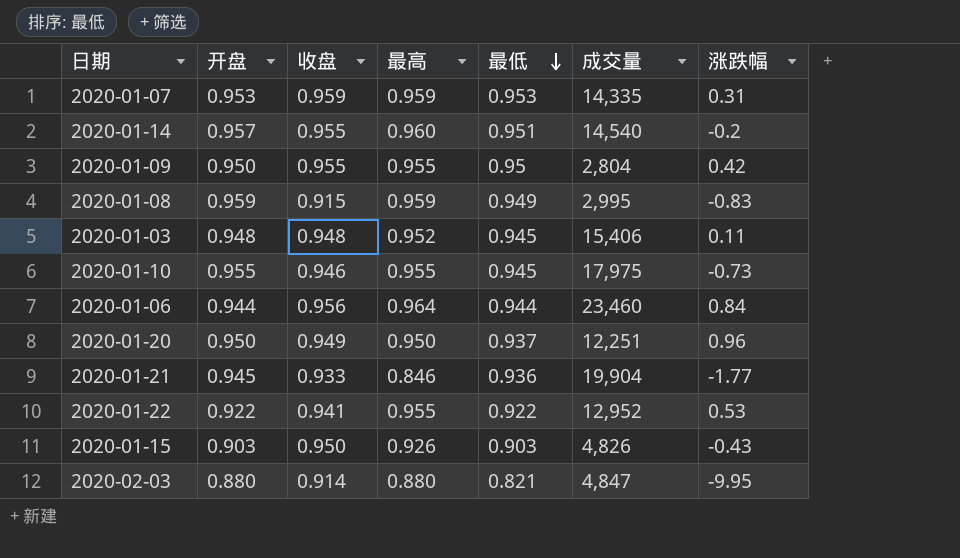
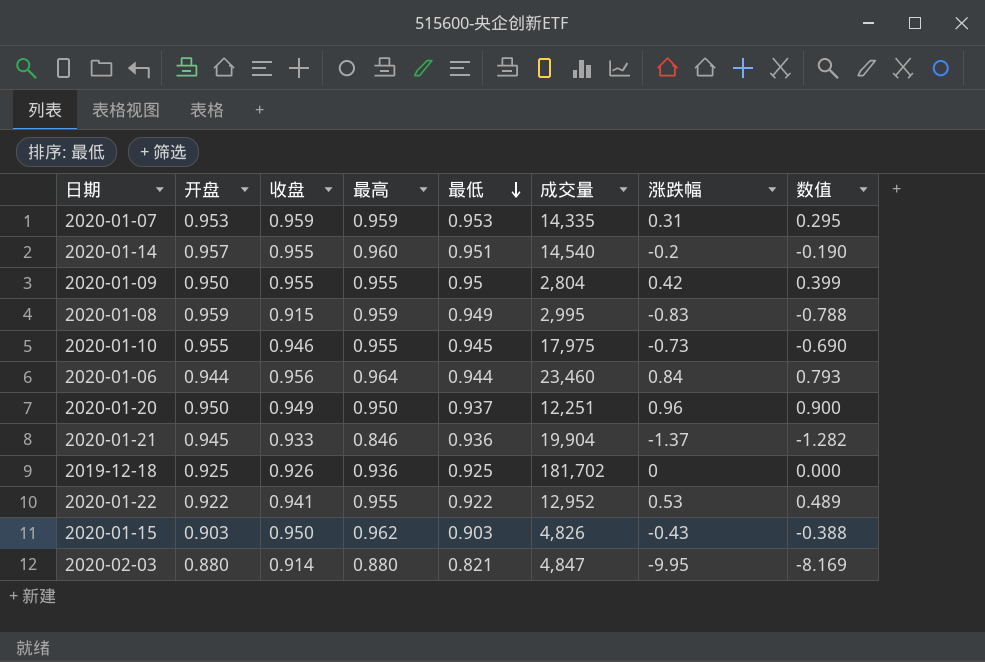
column 数值 | formula: none -> [最低] * [涨跌幅]
row 2020-01-03: 0.948 | 0.948 | 0.952 | 0.945 | 15,406 | 0.11 -> none
2020-01-21 | 涨跌幅: -1.77 -> -1.37
row 2019-12-18: none -> 0.925 | 0.926 | 0.936 | 0.925 | 181,702 | 0 | 0.000
2020-01-15 | 最高: 0.926 -> 0.962

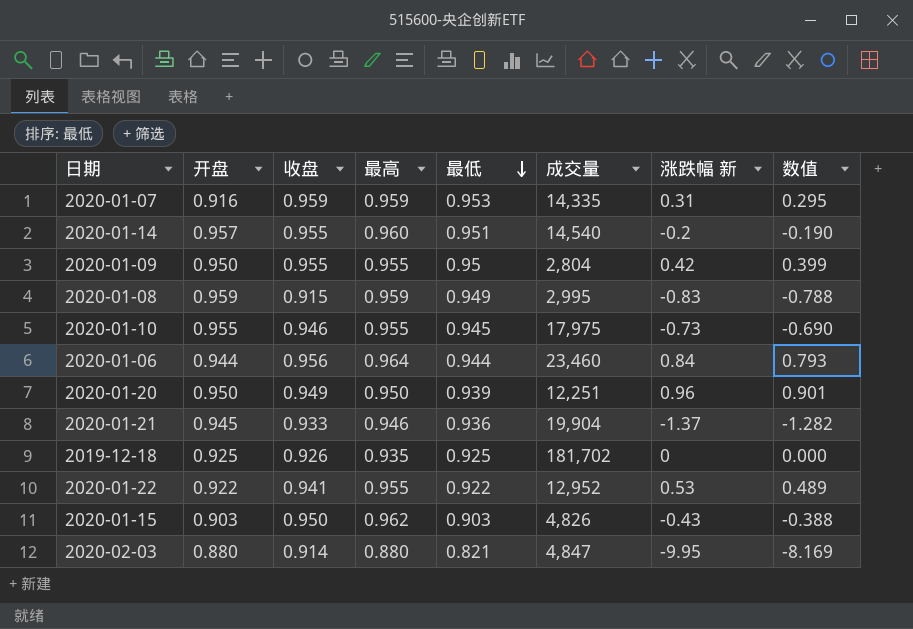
column name: 涨跌幅 -> 涨跌幅 新
2020-01-07 | 开盘: 0.953 -> 0.916
2020-01-20 | 最低: 0.937 -> 0.939
2020-01-20 | 数值: 0.900 -> 0.901
2020-01-21 | 最高: 0.846 -> 0.946
2019-12-18 | 最高: 0.936 -> 0.935

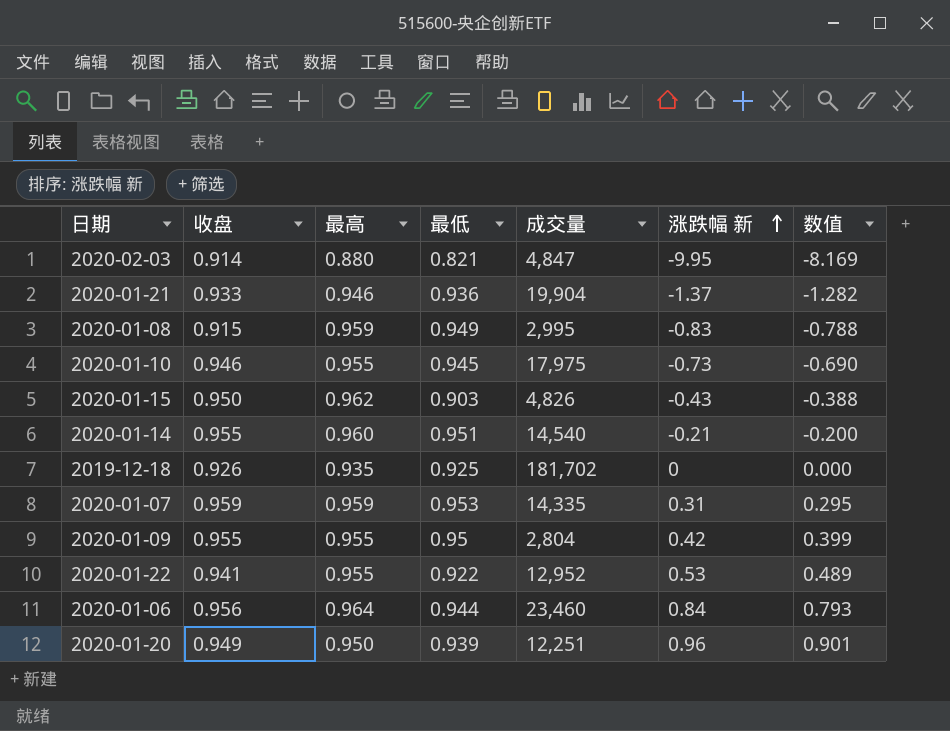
row order: 最低 descending -> 涨跌幅 新 ascending
column 开盘 | position: 2 -> none
2020-01-14 | 涨跌幅 新: -0.2 -> -0.21
2020-01-14 | 数值: -0.190 -> -0.200

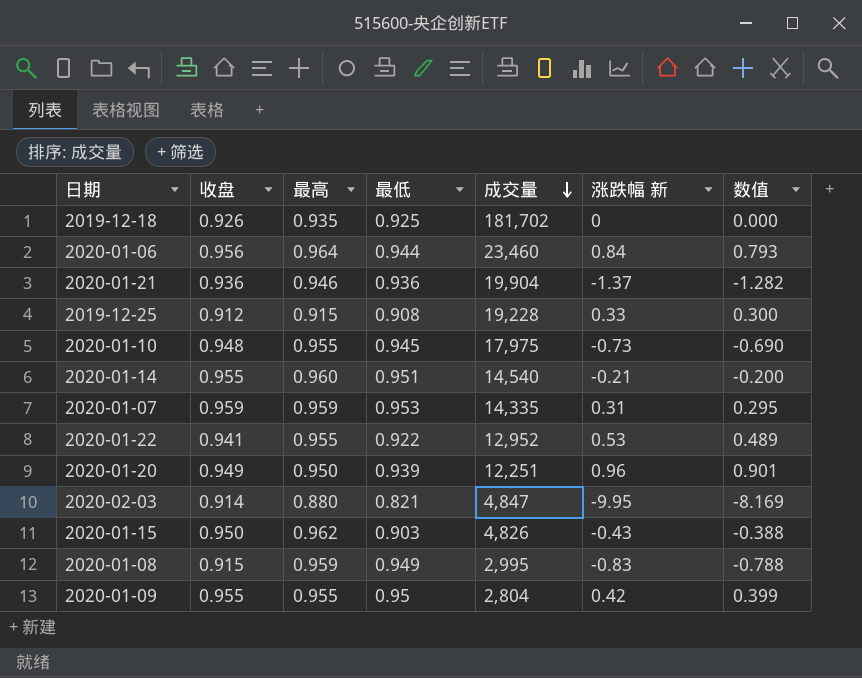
row order: 涨跌幅 新 ascending -> 成交量 descending
2020-01-21 | 收盘: 0.933 -> 0.936
row 2019-12-25: none -> 0.912 | 0.915 | 0.908 | 19,228 | 0.33 | 0.300
2020-01-10 | 收盘: 0.946 -> 0.948

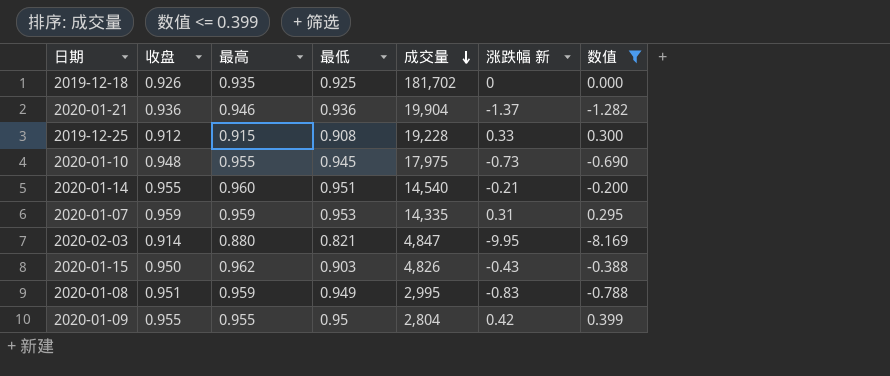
filter: none -> 数值 <= 0.399
2020-01-08 | 收盘: 0.915 -> 0.951

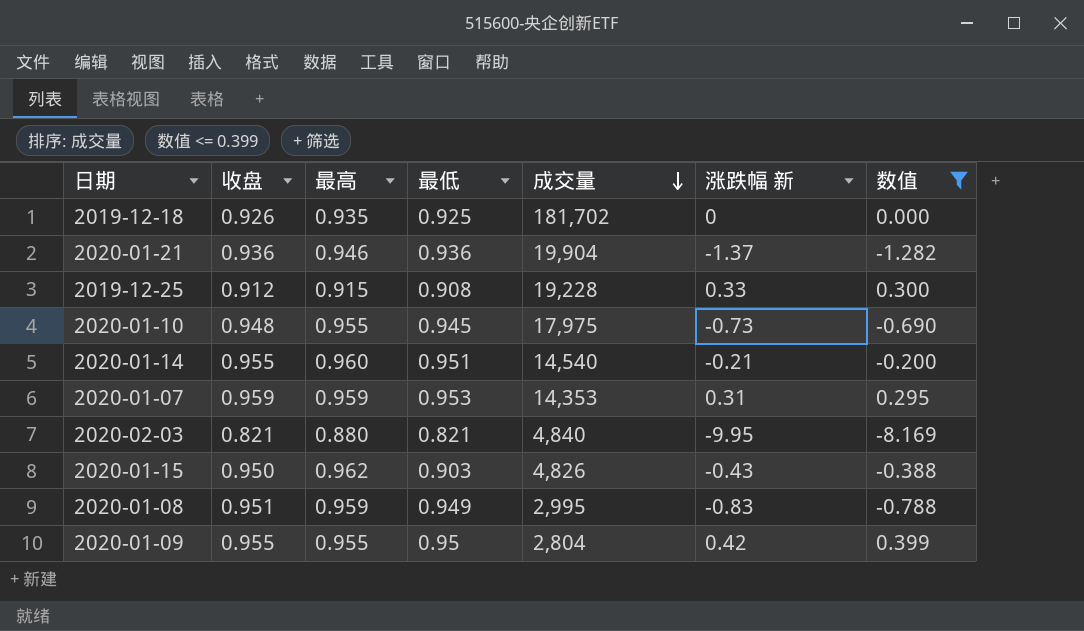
2020-01-07 | 成交量: 14,335 -> 14,353
2020-02-03 | 收盘: 0.914 -> 0.821
2020-02-03 | 成交量: 4,847 -> 4,840

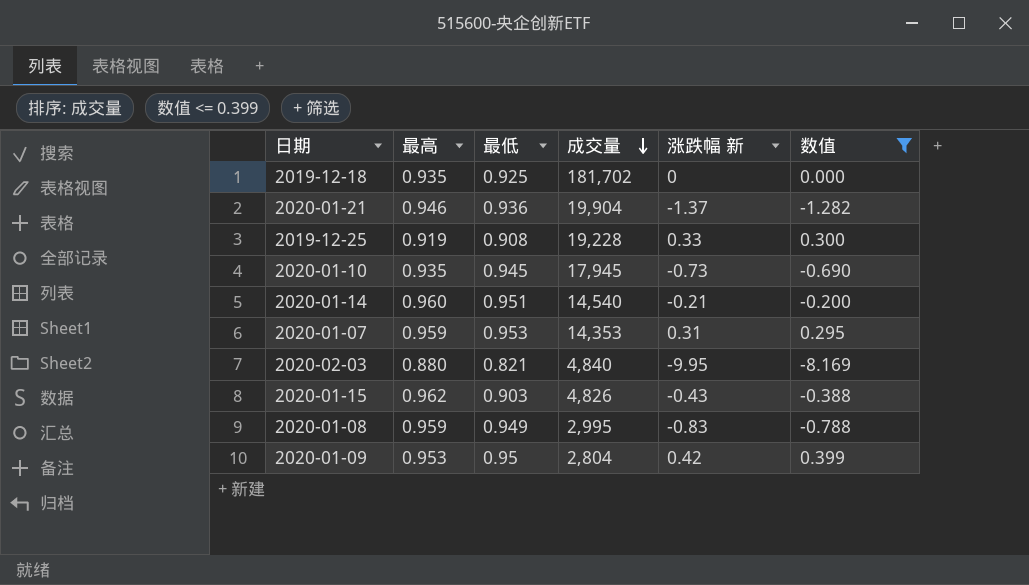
column 收盘 | position: 2 -> none
2019-12-25 | 最高: 0.915 -> 0.919
2020-01-10 | 最高: 0.955 -> 0.935
2020-01-10 | 成交量: 17,975 -> 17,945
2020-01-09 | 最高: 0.955 -> 0.953

